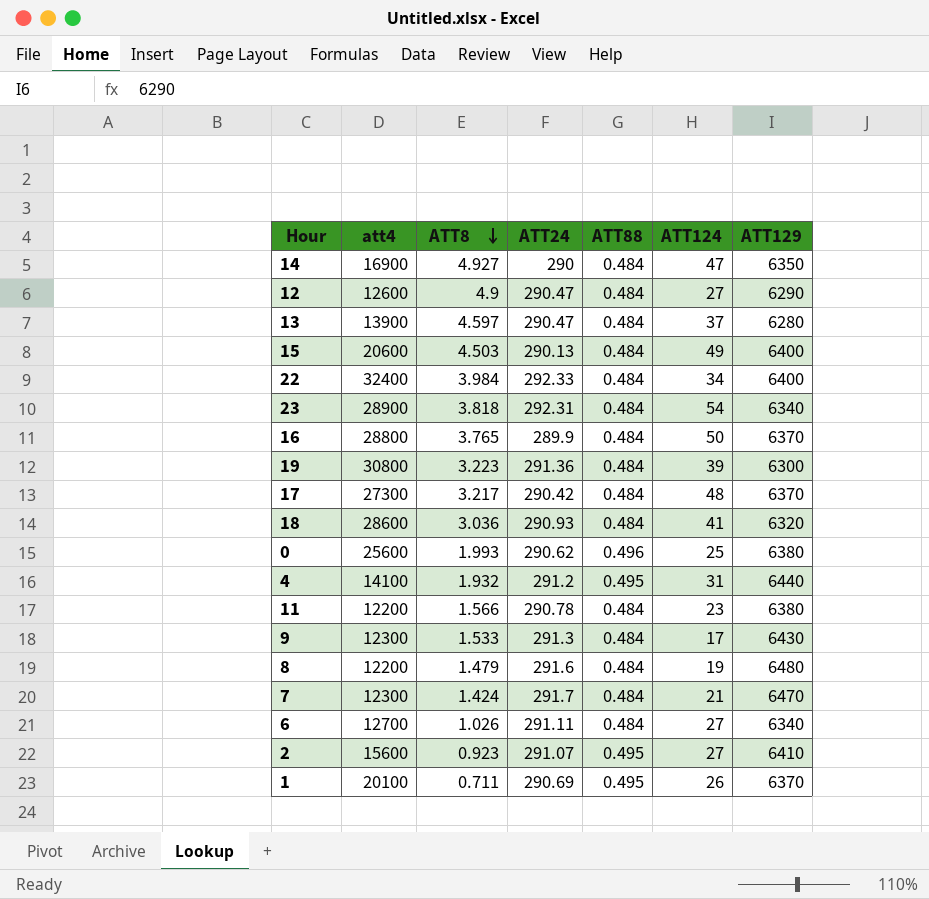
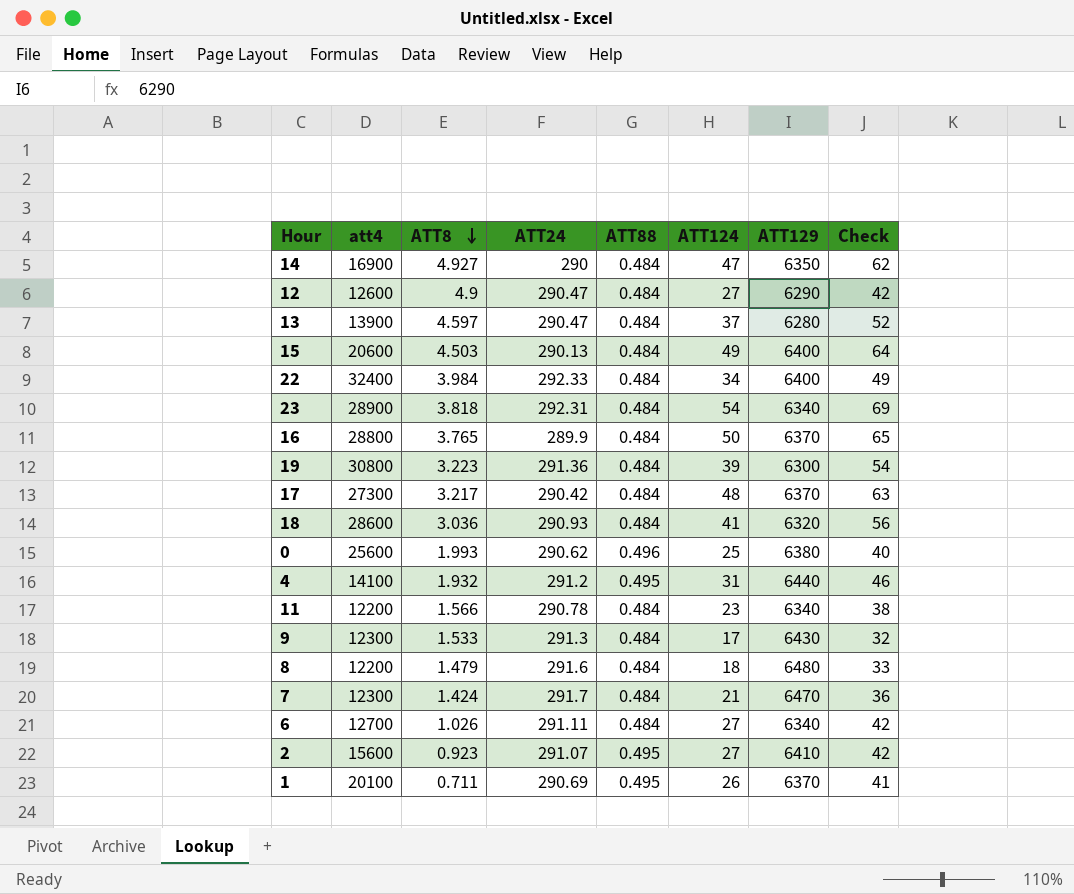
column Check | formula: none -> [ATT124] + 15
11 | ATT129: 6380 -> 6340
8 | ATT124: 19 -> 18

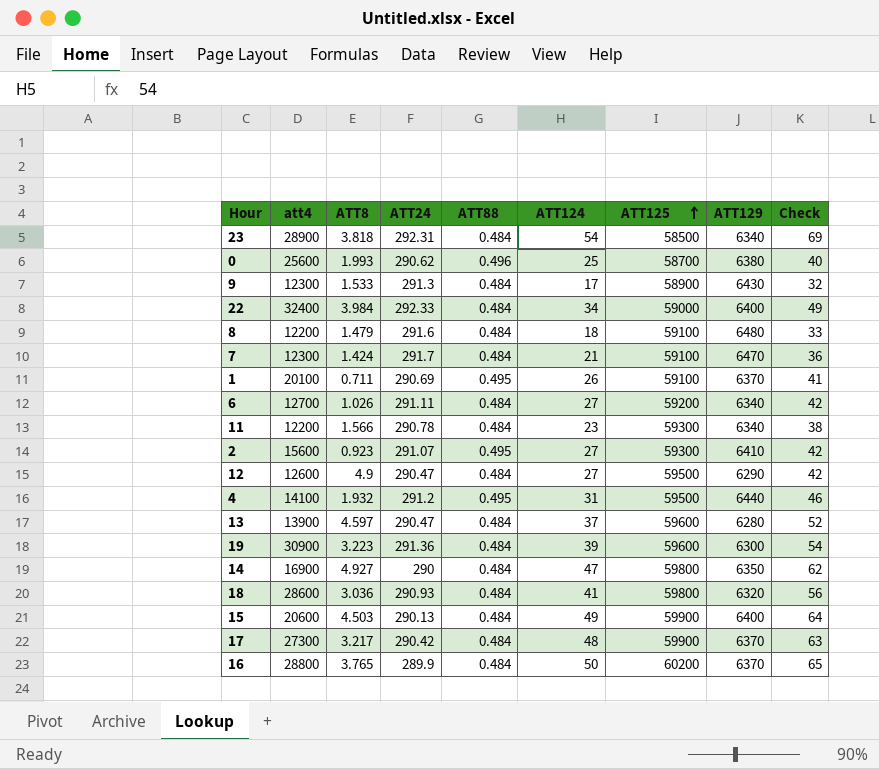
row order: ATT8 descending -> ATT125 ascending
column ATT125 | position: none -> 7
19 | att4: 30800 -> 30900

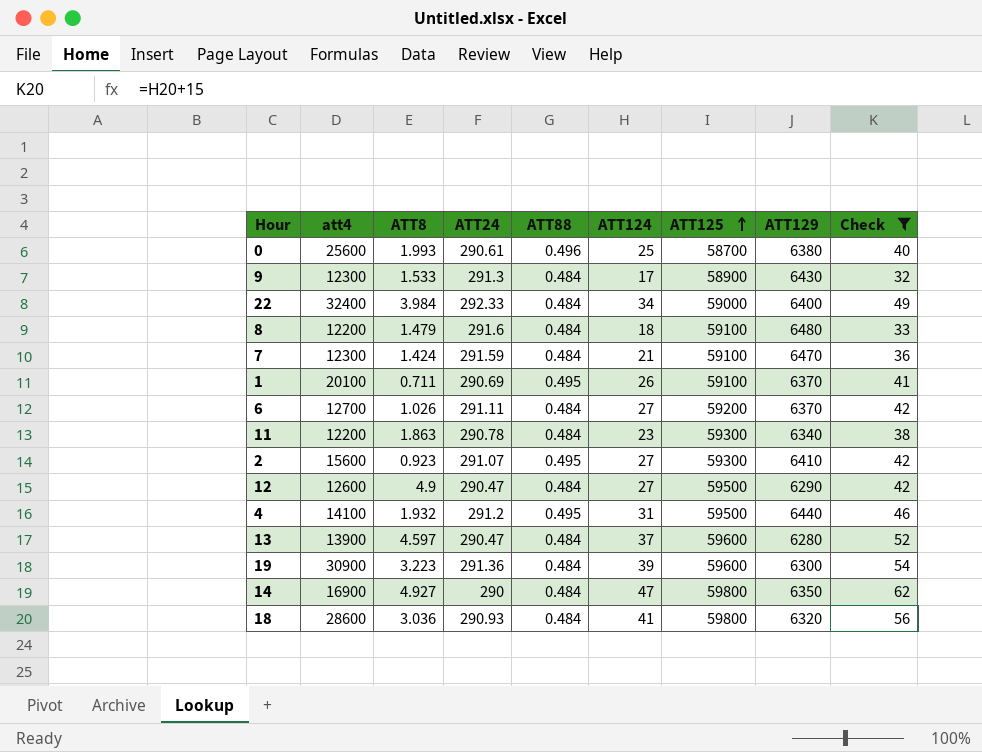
filter: none -> Check <= 62
0 | ATT24: 290.62 -> 290.61
7 | ATT24: 291.7 -> 291.59
6 | ATT129: 6340 -> 6370
11 | ATT8: 1.566 -> 1.863

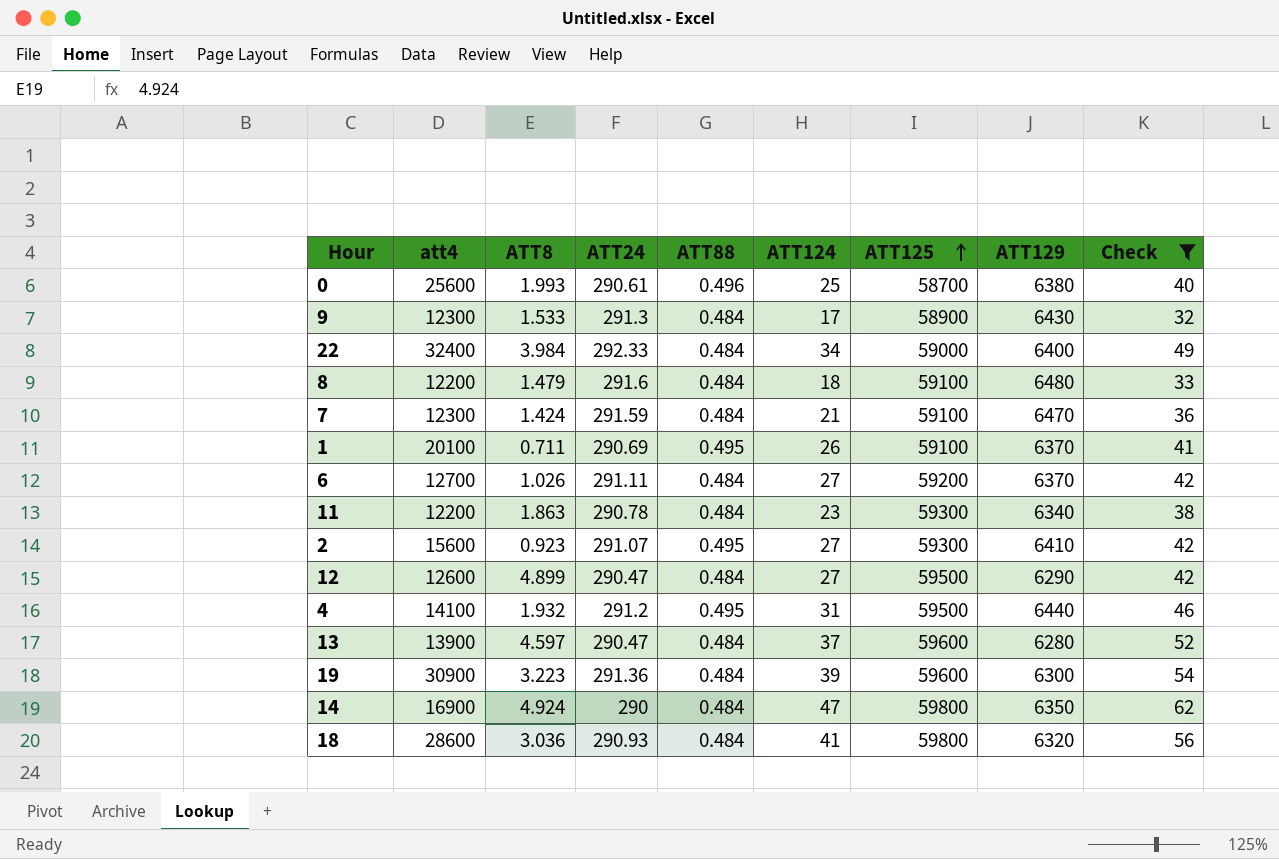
12 | ATT8: 4.9 -> 4.899
14 | ATT8: 4.927 -> 4.924

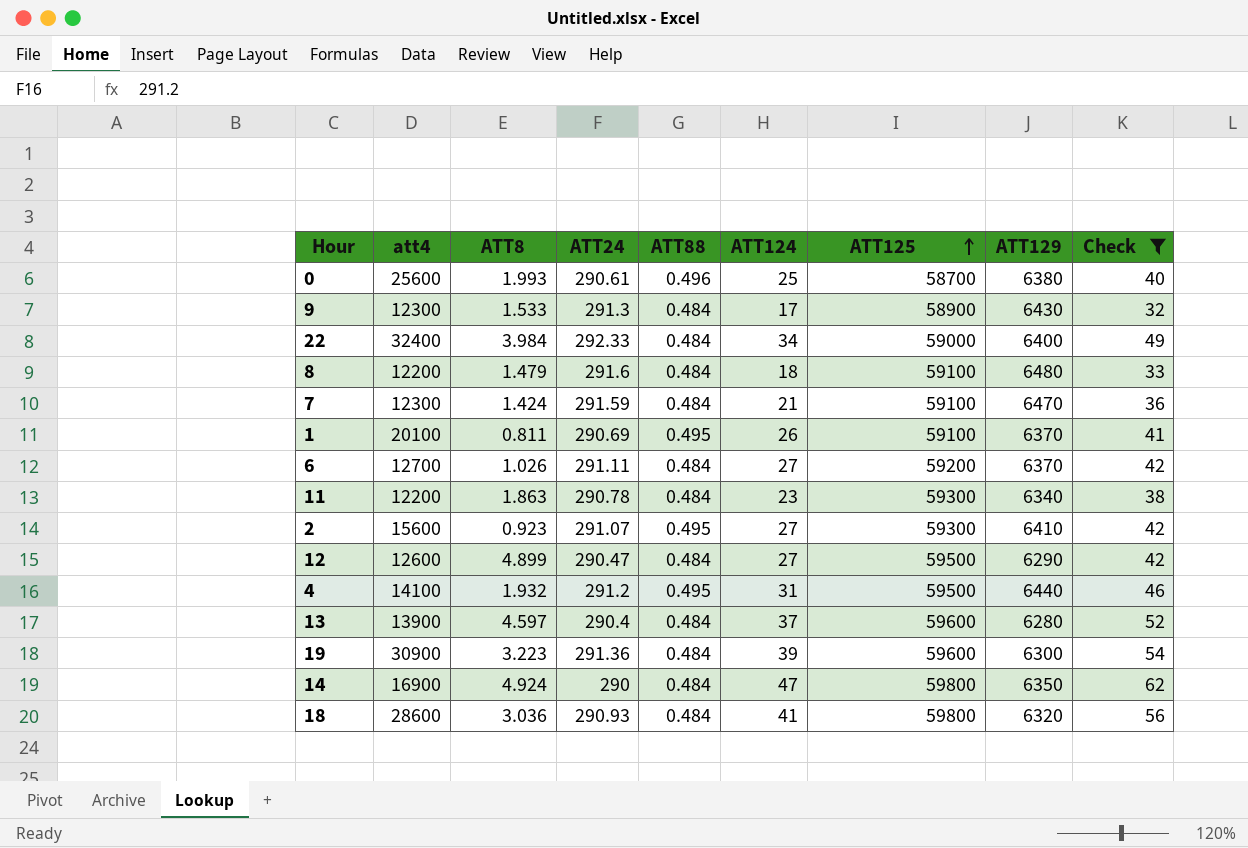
1 | ATT8: 0.711 -> 0.811
13 | ATT24: 290.47 -> 290.4

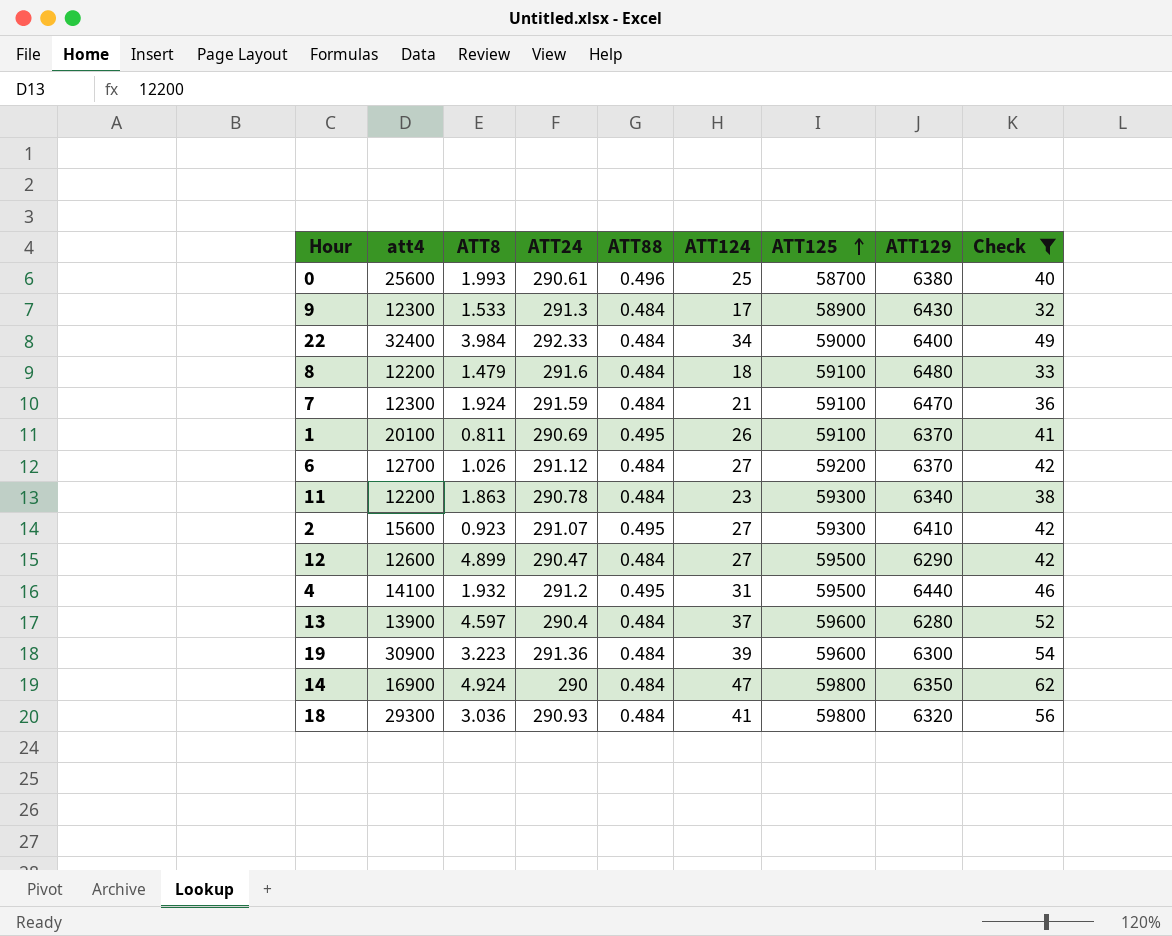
7 | ATT8: 1.424 -> 1.924
6 | ATT24: 291.11 -> 291.12
18 | att4: 28600 -> 29300

